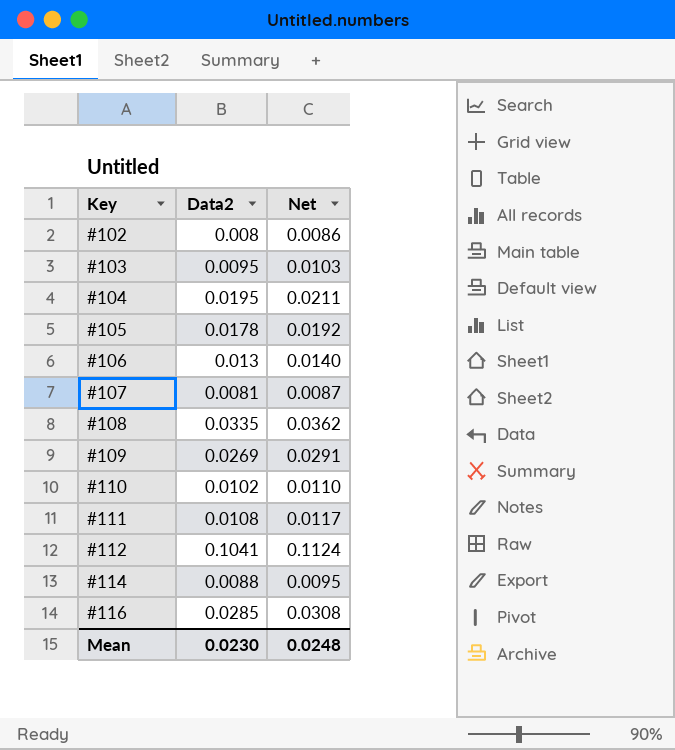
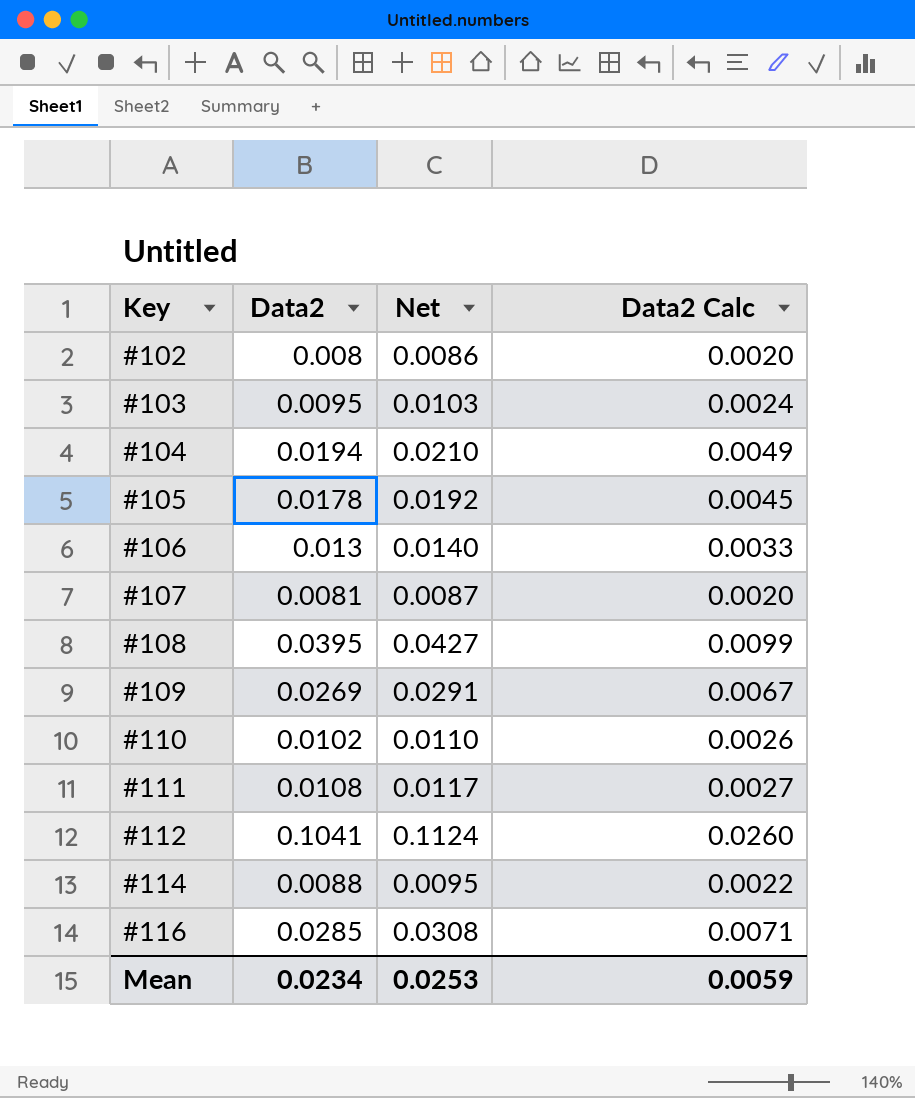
column Data2 Calc | formula: none -> [Data2] * 0.25
#104 | Data2: 0.0195 -> 0.0194
#104 | Net: 0.0211 -> 0.0210
#108 | Data2: 0.0335 -> 0.0395
#108 | Net: 0.0362 -> 0.0427
Mean | Data2: 0.0230 -> 0.0234
Mean | Net: 0.0248 -> 0.0253

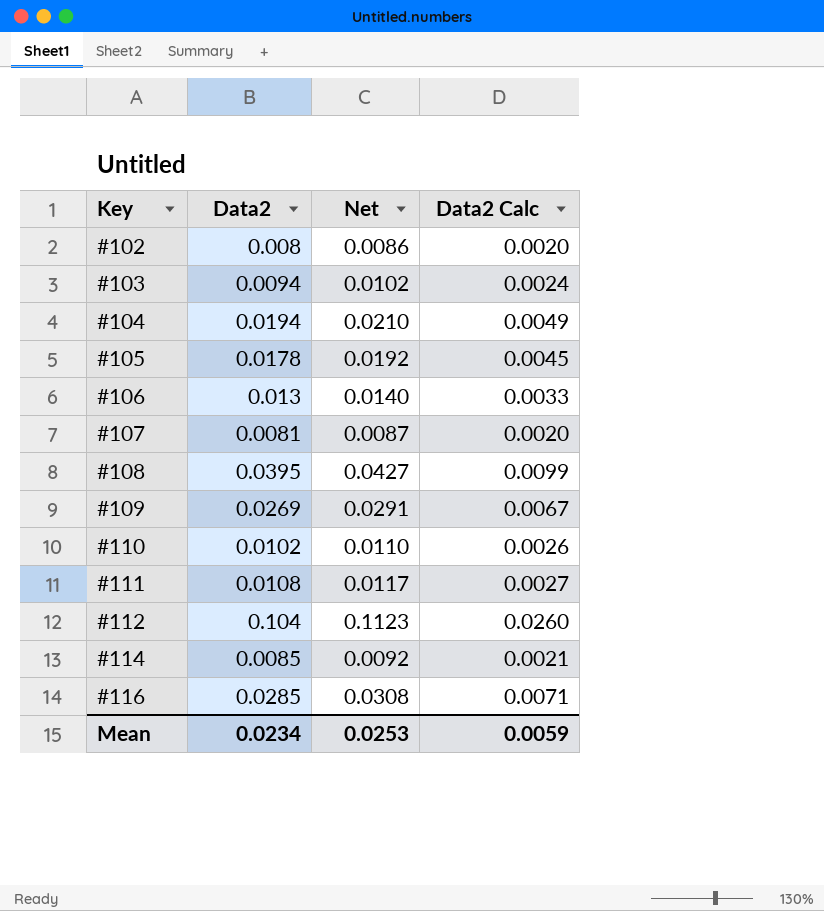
#103 | Data2: 0.0095 -> 0.0094
#103 | Net: 0.0103 -> 0.0102
#112 | Data2: 0.1041 -> 0.104
#112 | Net: 0.1124 -> 0.1123
#114 | Data2: 0.0088 -> 0.0085
#114 | Net: 0.0095 -> 0.0092
#114 | Data2 Calc: 0.0022 -> 0.0021

